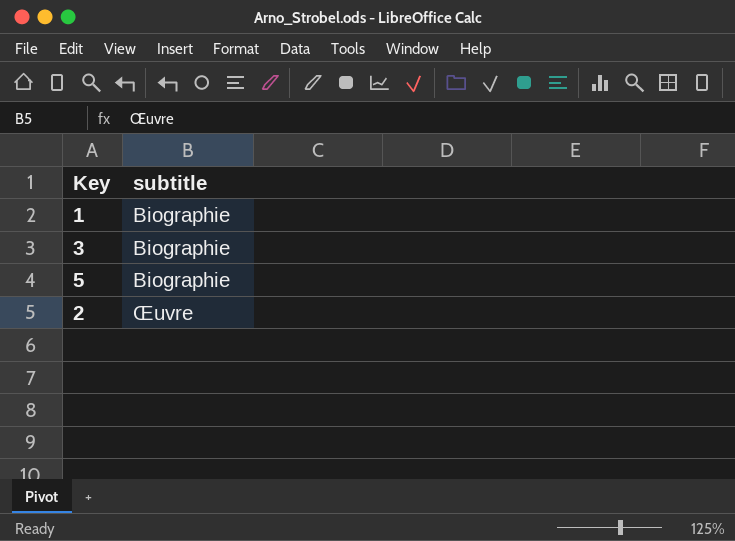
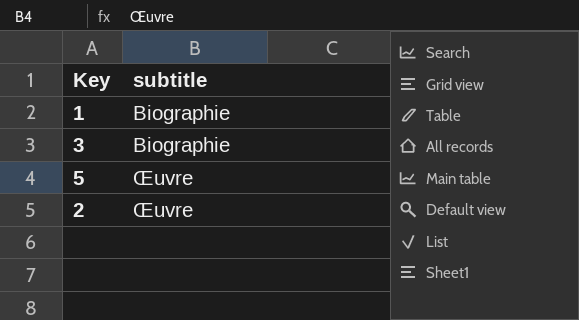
5 | subtitle: Biographie -> Œuvre

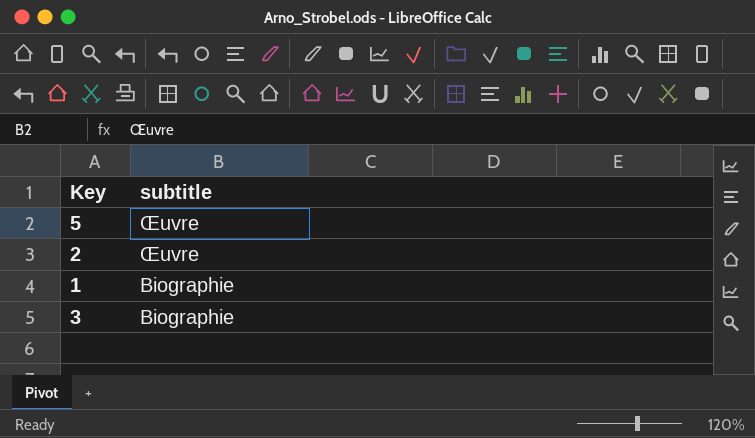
row order: subtitle ascending -> subtitle descending

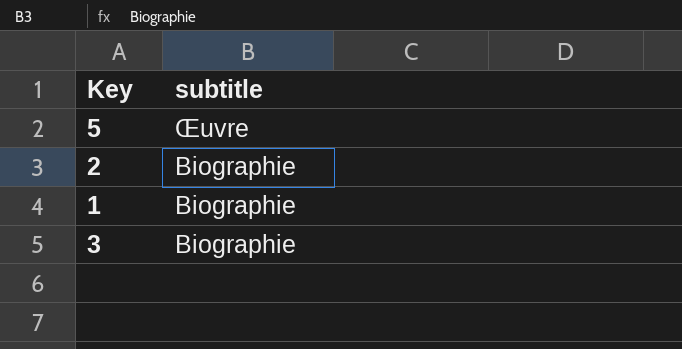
2 | subtitle: Œuvre -> Biographie

